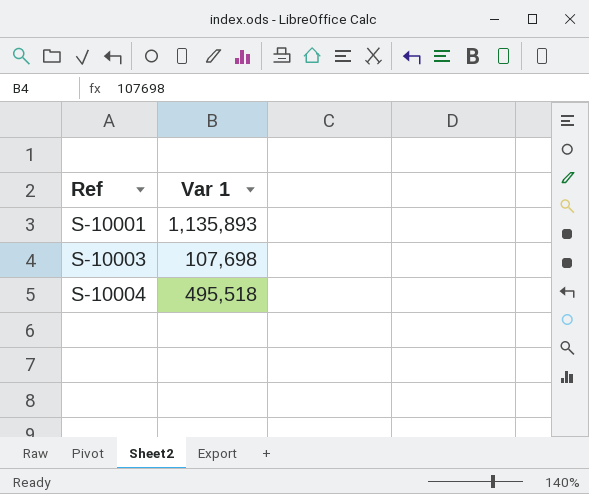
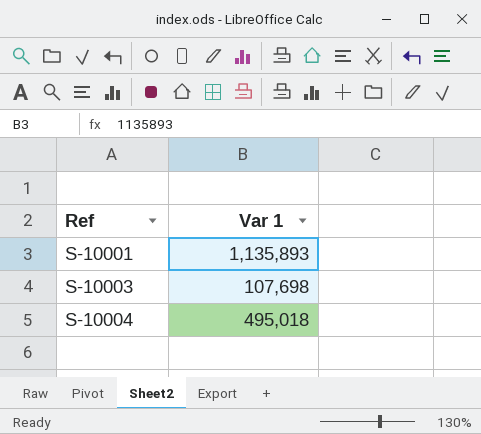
S-10004 | Var 1: 495,518 -> 495,018

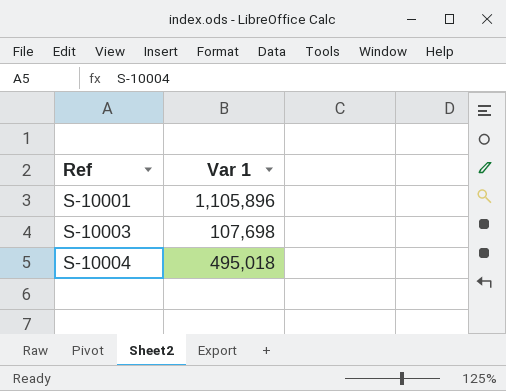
S-10001 | Var 1: 1,135,893 -> 1,105,896

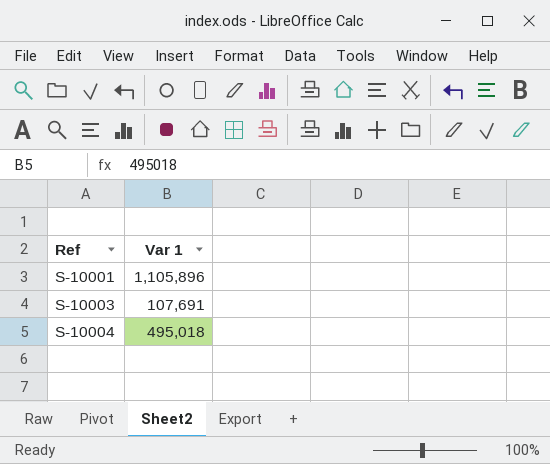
S-10003 | Var 1: 107,698 -> 107,691

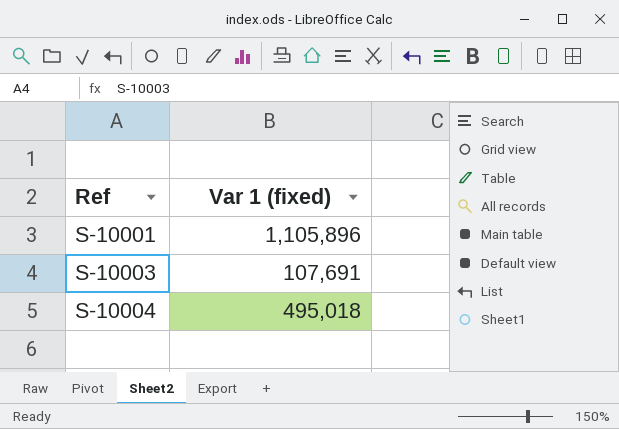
column name: Var 1 -> Var 1 (fixed)

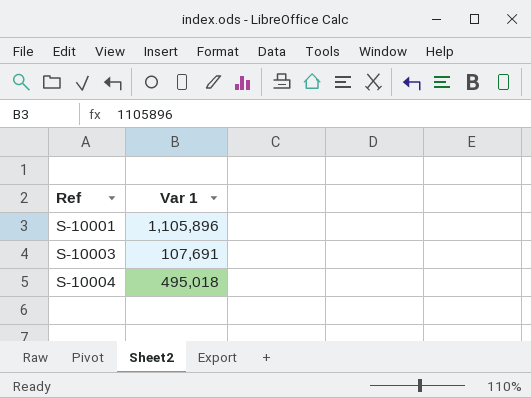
column name: Var 1 (fixed) -> Var 1

